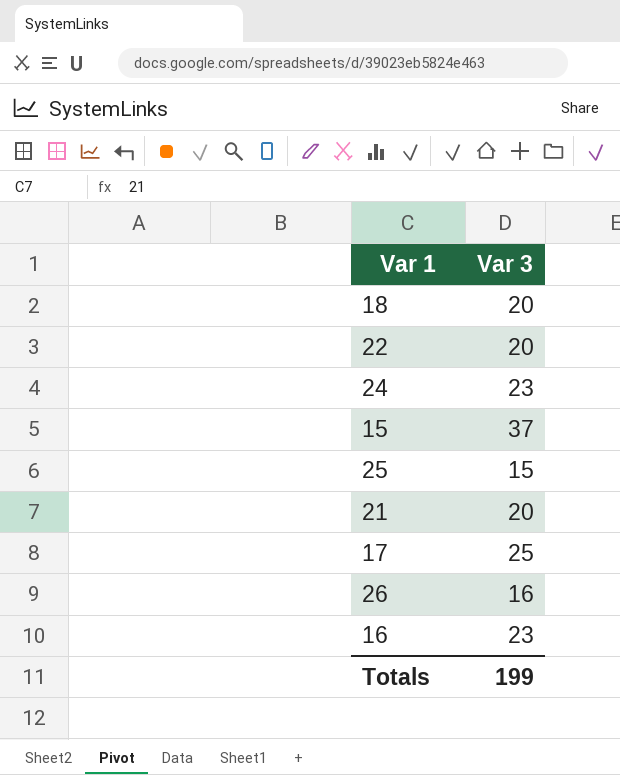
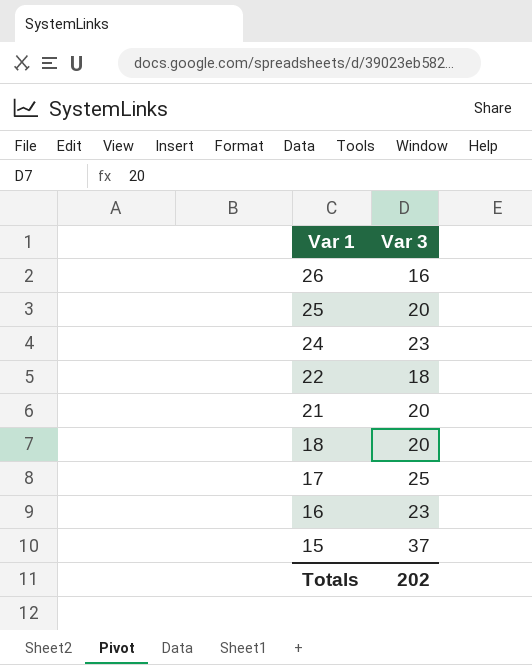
row order: none -> Var 1 descending
25 | Var 3: 15 -> 20
22 | Var 3: 20 -> 18
Totals | Var 3: 199 -> 202

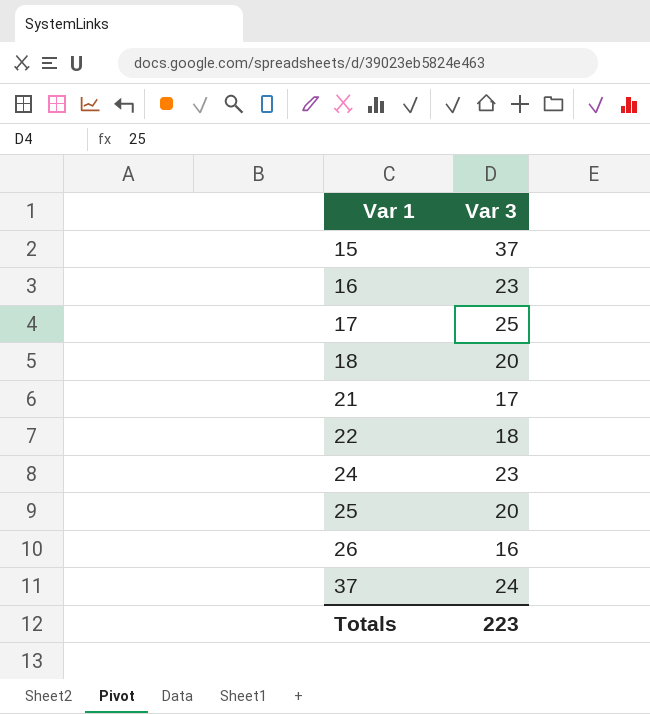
row order: Var 1 descending -> Var 1 ascending
21 | Var 3: 20 -> 17
row 37: none -> 24
Totals | Var 3: 202 -> 223

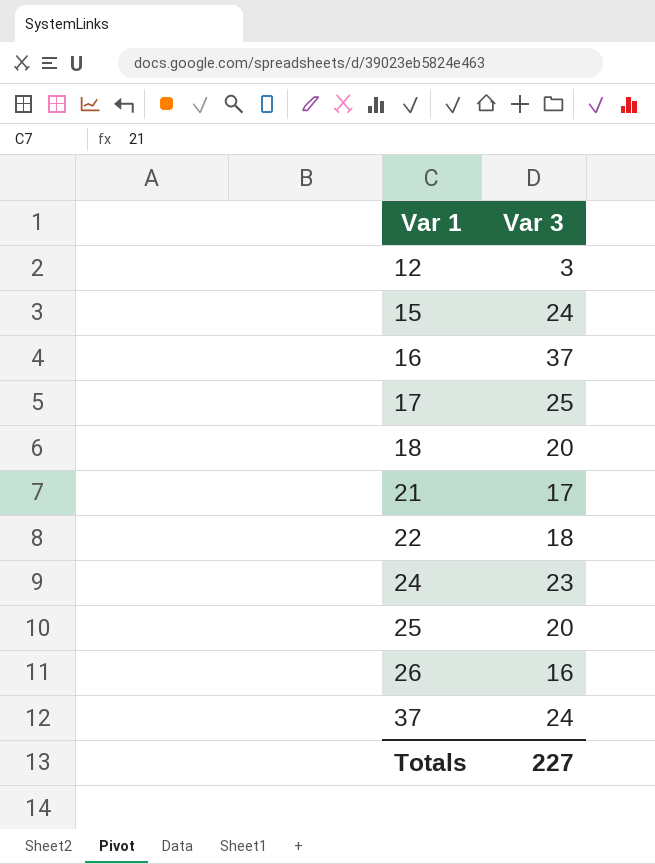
row 12: none -> 3
15 | Var 3: 37 -> 24
16 | Var 3: 23 -> 37
Totals | Var 3: 223 -> 227

